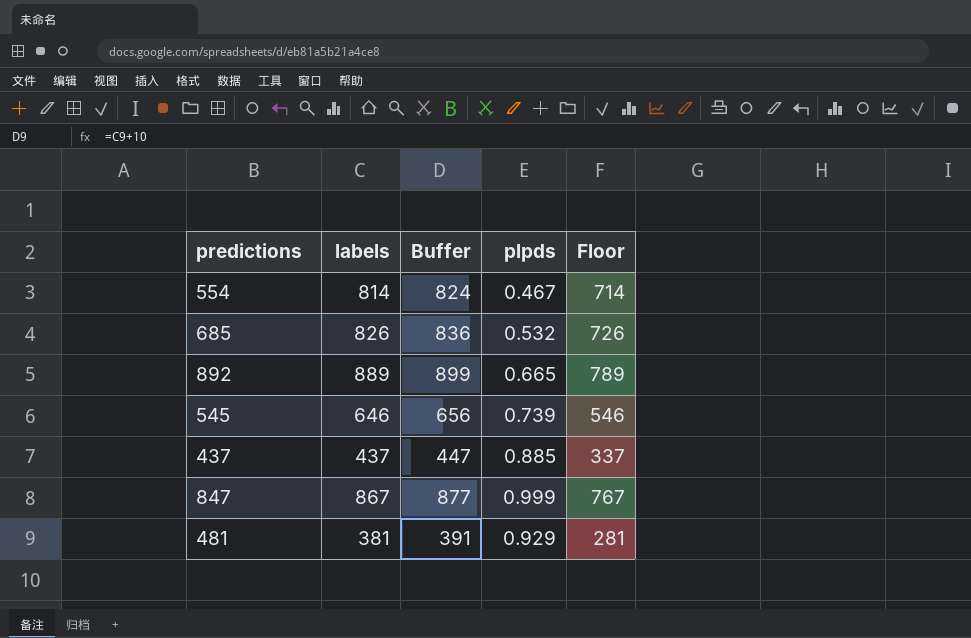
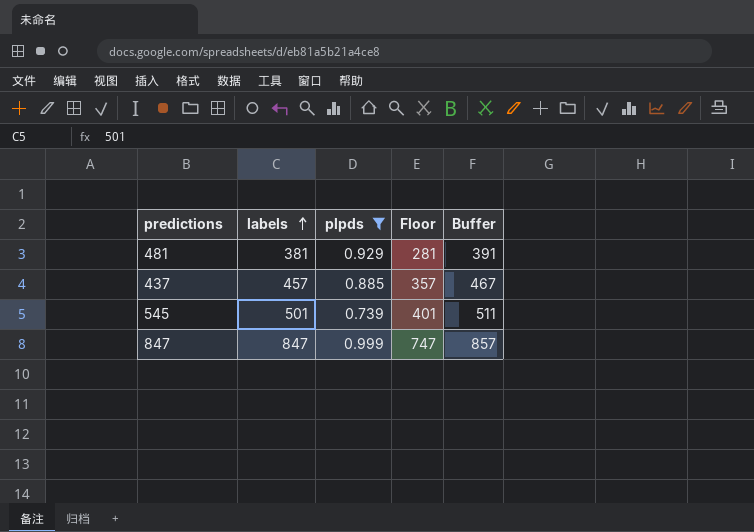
filter: none -> plpds >= 0.739
row order: none -> labels ascending
column Buffer | position: 3 -> 5
437 | labels: 437 -> 457
437 | Floor: 337 -> 357
437 | Buffer: 447 -> 467
545 | labels: 646 -> 501
545 | Floor: 546 -> 401
545 | Buffer: 656 -> 511
847 | labels: 867 -> 847
847 | Floor: 767 -> 747
847 | Buffer: 877 -> 857

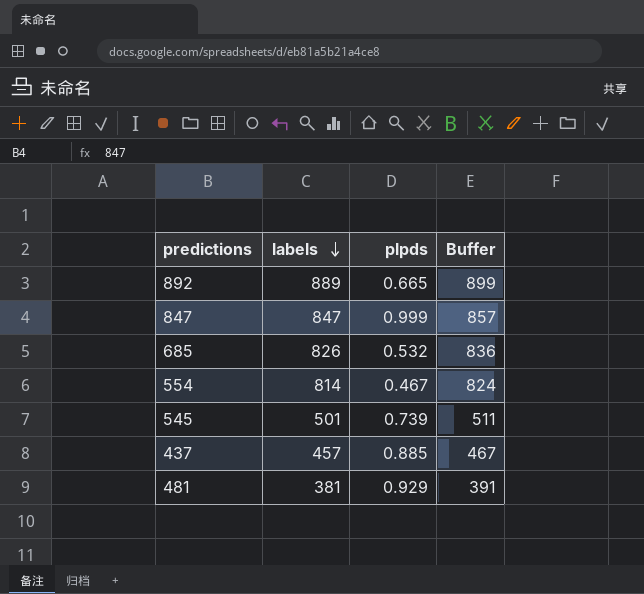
filter: plpds >= 0.739 -> none
row order: labels ascending -> labels descending
column Floor | formula: [labels] - 100 -> none

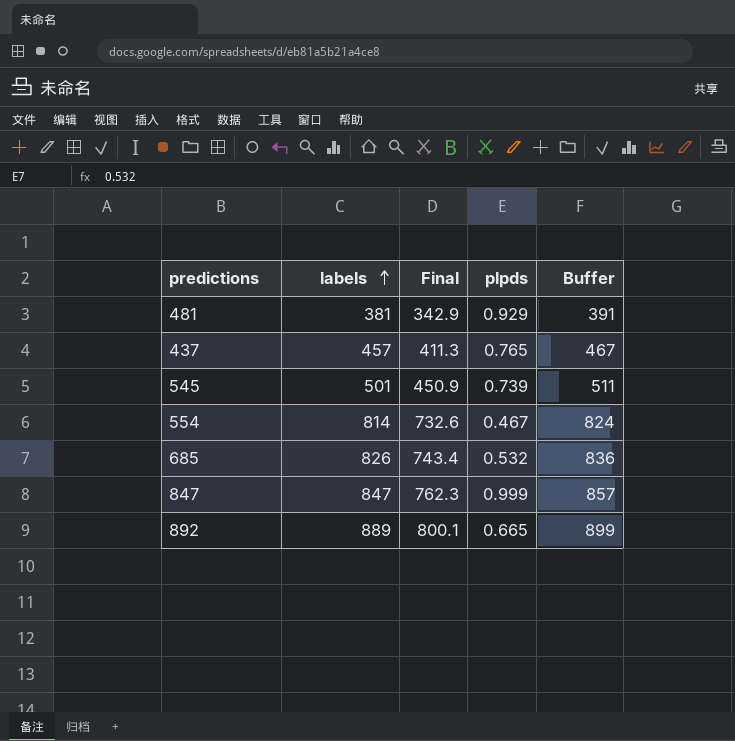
row order: labels descending -> labels ascending
column Final | formula: none -> [labels] * 0.9
437 | plpds: 0.885 -> 0.765

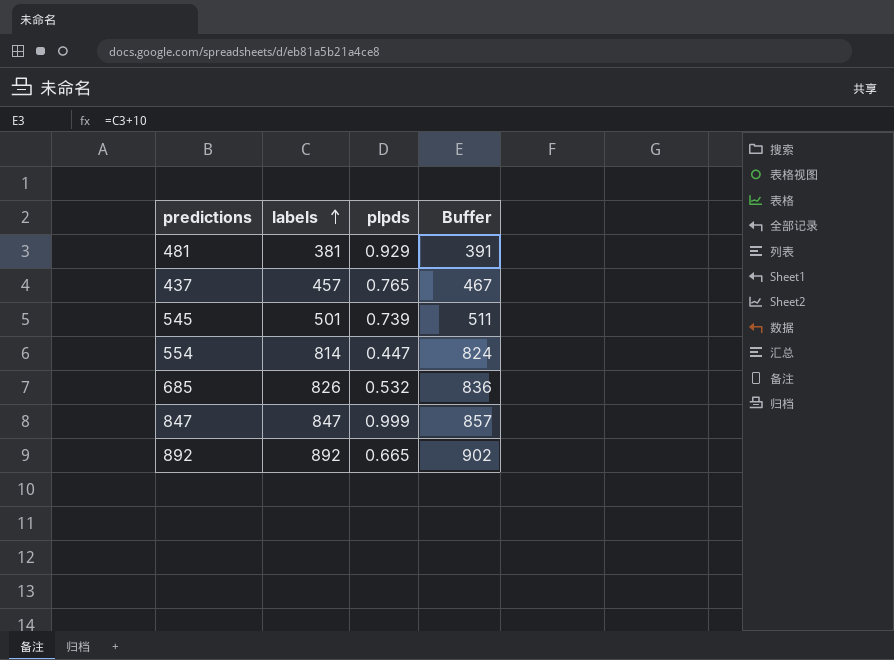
column Final | formula: [labels] * 0.9 -> none
554 | plpds: 0.467 -> 0.447
892 | labels: 889 -> 892
892 | Buffer: 899 -> 902

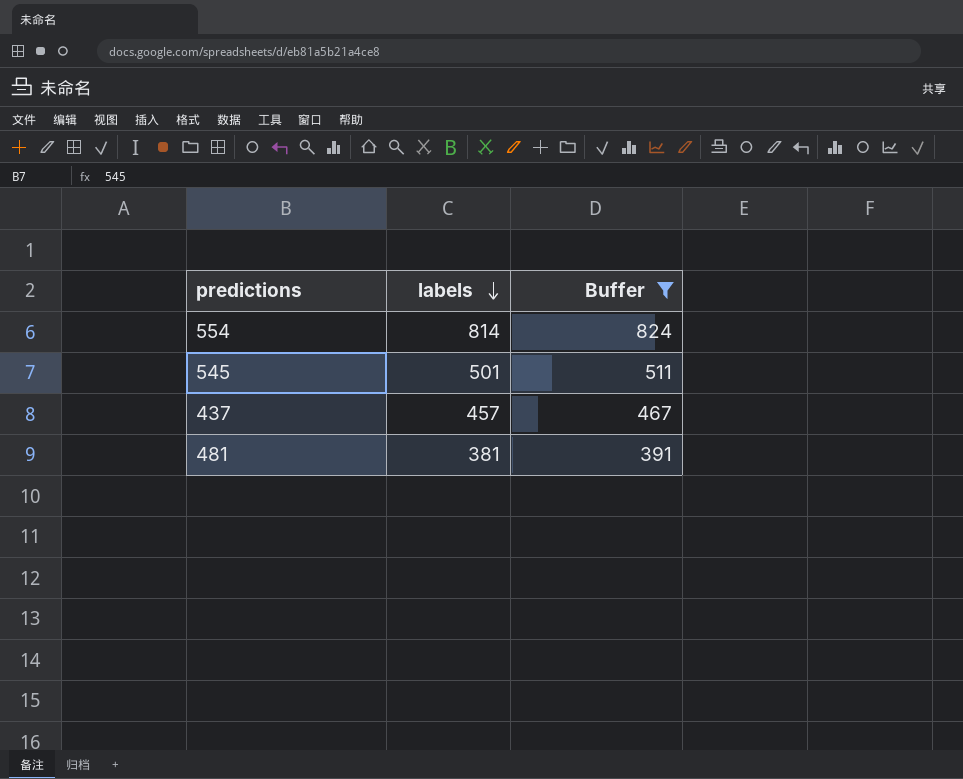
filter: none -> Buffer <= 824
row order: labels ascending -> labels descending
column plpds | position: 3 -> none

